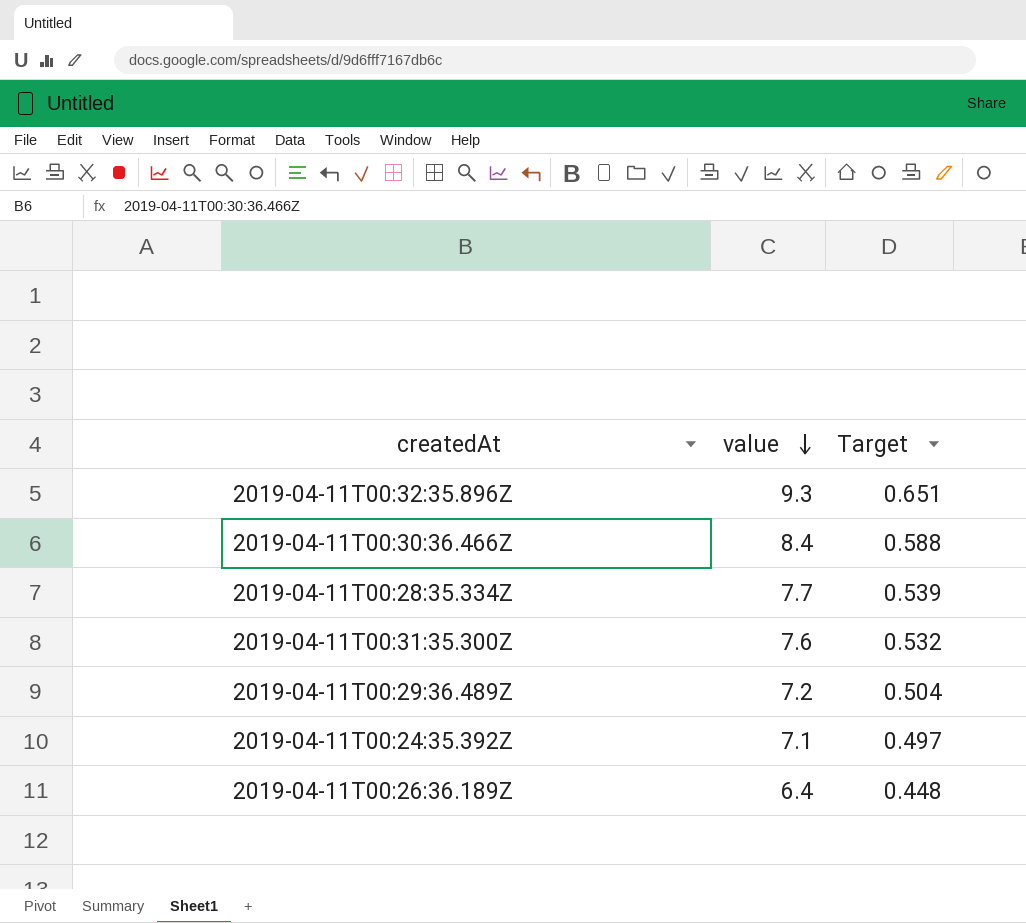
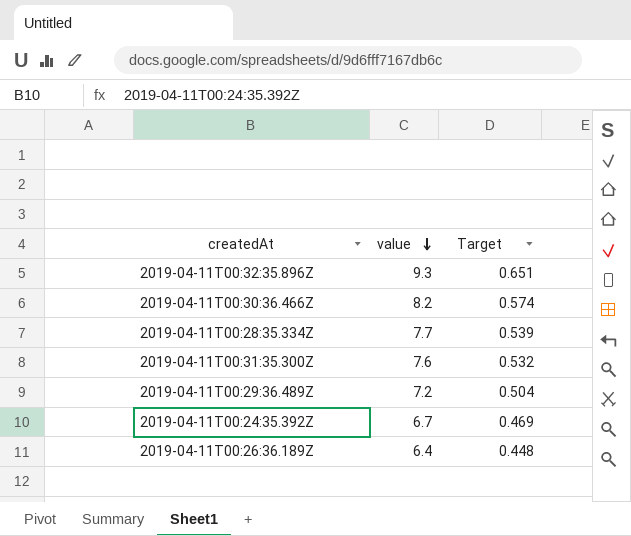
2019-04-11T00:30:36.466Z | value: 8.4 -> 8.2
2019-04-11T00:30:36.466Z | Target: 0.588 -> 0.574
2019-04-11T00:24:35.392Z | value: 7.1 -> 6.7
2019-04-11T00:24:35.392Z | Target: 0.497 -> 0.469

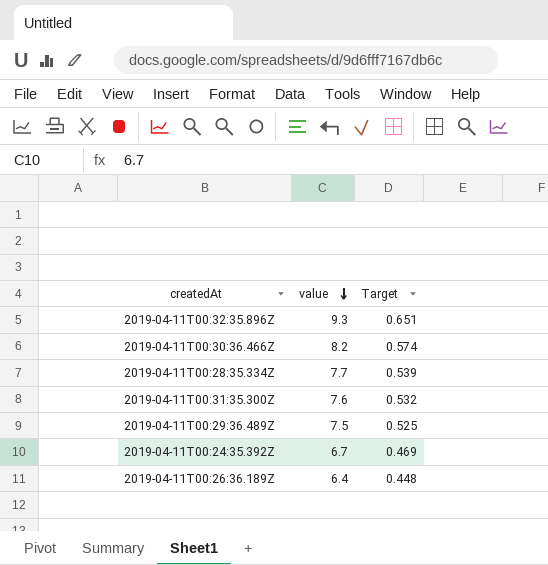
2019-04-11T00:29:36.489Z | value: 7.2 -> 7.5
2019-04-11T00:29:36.489Z | Target: 0.504 -> 0.525

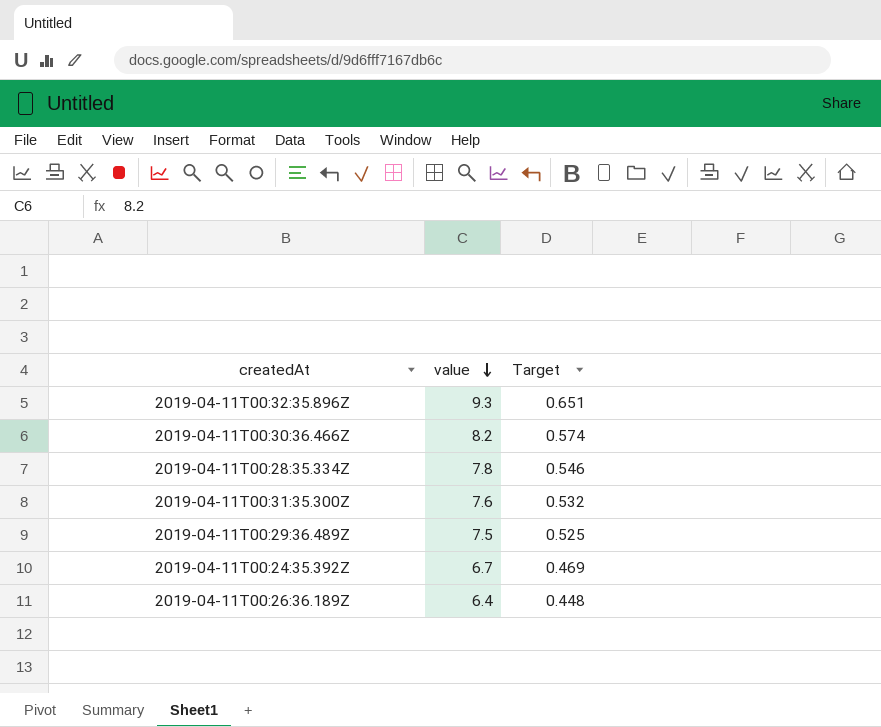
2019-04-11T00:28:35.334Z | value: 7.7 -> 7.8
2019-04-11T00:28:35.334Z | Target: 0.539 -> 0.546

